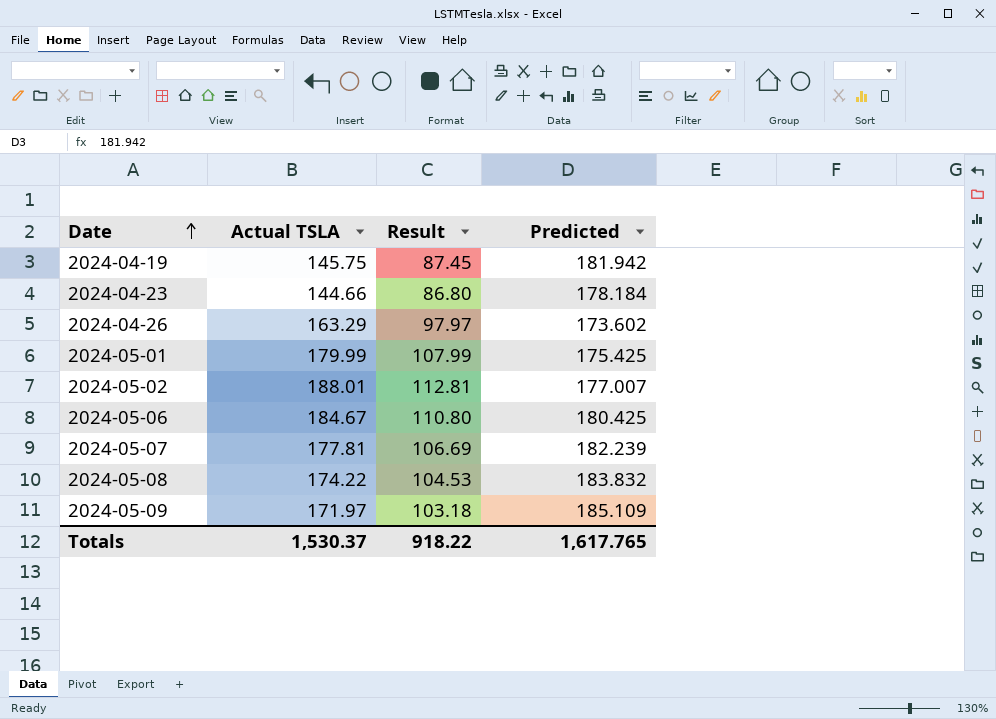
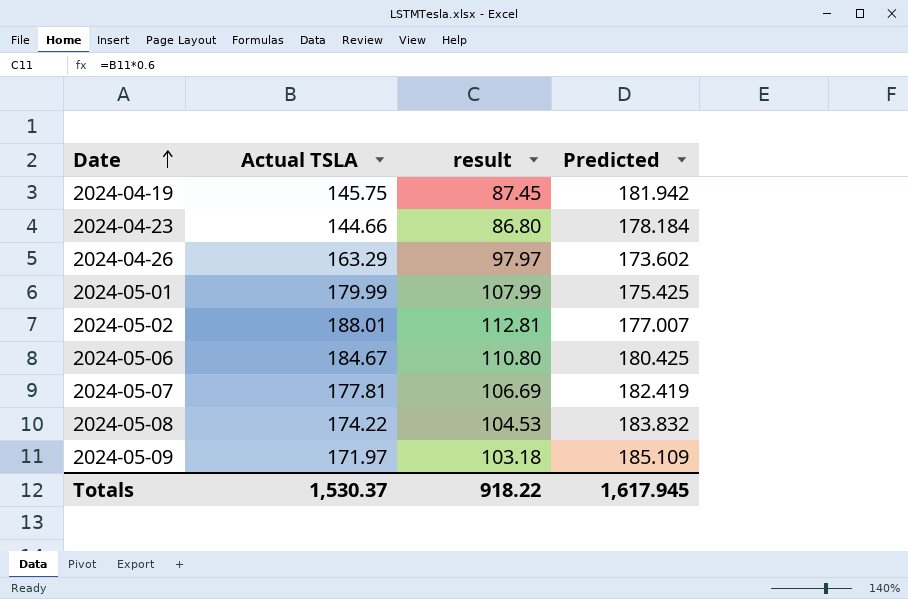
column name: Result -> result
2024-05-07 | Predicted: 182.239 -> 182.419
Totals | Predicted: 1,617.765 -> 1,617.945

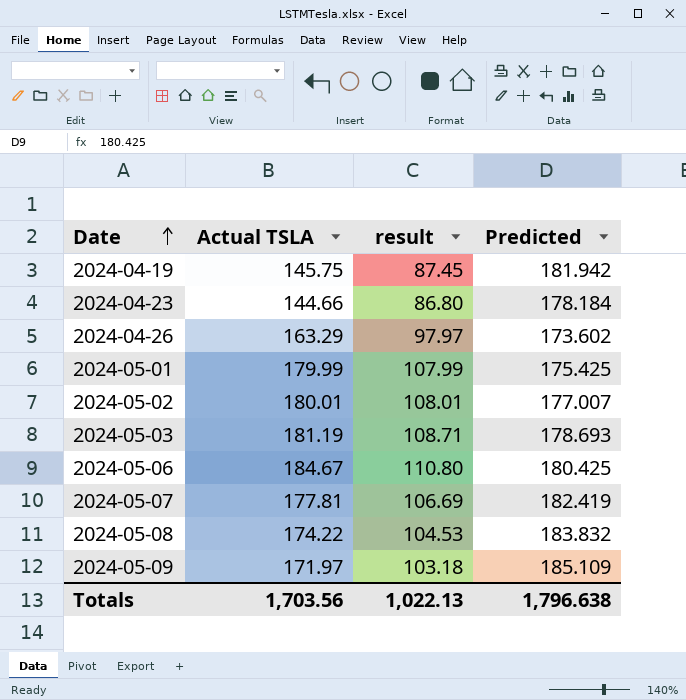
2024-05-02 | Actual TSLA: 188.01 -> 180.01
2024-05-02 | result: 112.81 -> 108.01
row 2024-05-03: none -> 181.19 | 108.71 | 178.693
Totals | Actual TSLA: 1,530.37 -> 1,703.56
Totals | result: 918.22 -> 1,022.13
Totals | Predicted: 1,617.945 -> 1,796.638

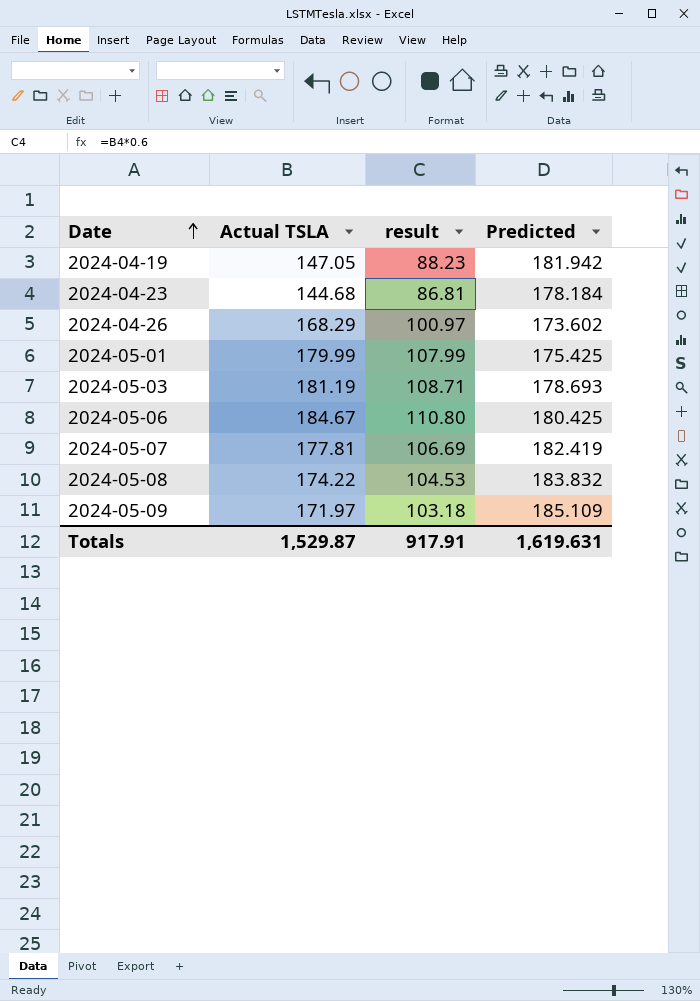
row 2024-05-02: 180.01 | 108.01 | 177.007 -> none
2024-04-19 | Actual TSLA: 145.75 -> 147.05
2024-04-19 | result: 87.45 -> 88.23
2024-04-23 | Actual TSLA: 144.66 -> 144.68
2024-04-23 | result: 86.80 -> 86.81
2024-04-26 | Actual TSLA: 163.29 -> 168.29
2024-04-26 | result: 97.97 -> 100.97
Totals | Actual TSLA: 1,703.56 -> 1,529.87
Totals | result: 1,022.13 -> 917.91
Totals | Predicted: 1,796.638 -> 1,619.631

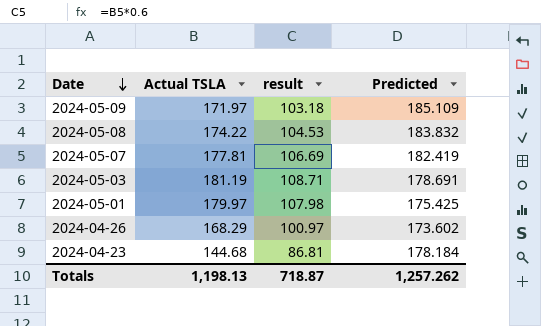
row order: Date ascending -> Date descending
row 2024-04-19: 147.05 | 88.23 | 181.942 -> none
row 2024-05-06: 184.67 | 110.80 | 180.425 -> none
2024-05-03 | Predicted: 178.693 -> 178.691
2024-05-01 | Actual TSLA: 179.99 -> 179.97
2024-05-01 | result: 107.99 -> 107.98
Totals | Actual TSLA: 1,529.87 -> 1,198.13
Totals | result: 917.91 -> 718.87
Totals | Predicted: 1,619.631 -> 1,257.262

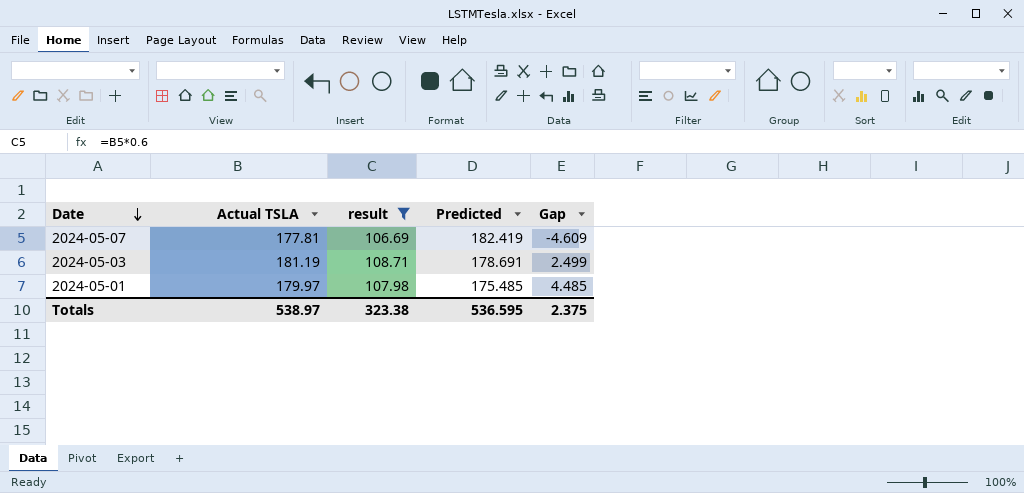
filter: none -> result >= 106.69
column Gap | formula: none -> [Actual TSLA] - [Predicted]
2024-05-01 | Predicted: 175.425 -> 175.485
Totals | Actual TSLA: 1,198.13 -> 538.97
Totals | result: 718.87 -> 323.38
Totals | Predicted: 1,257.262 -> 536.595

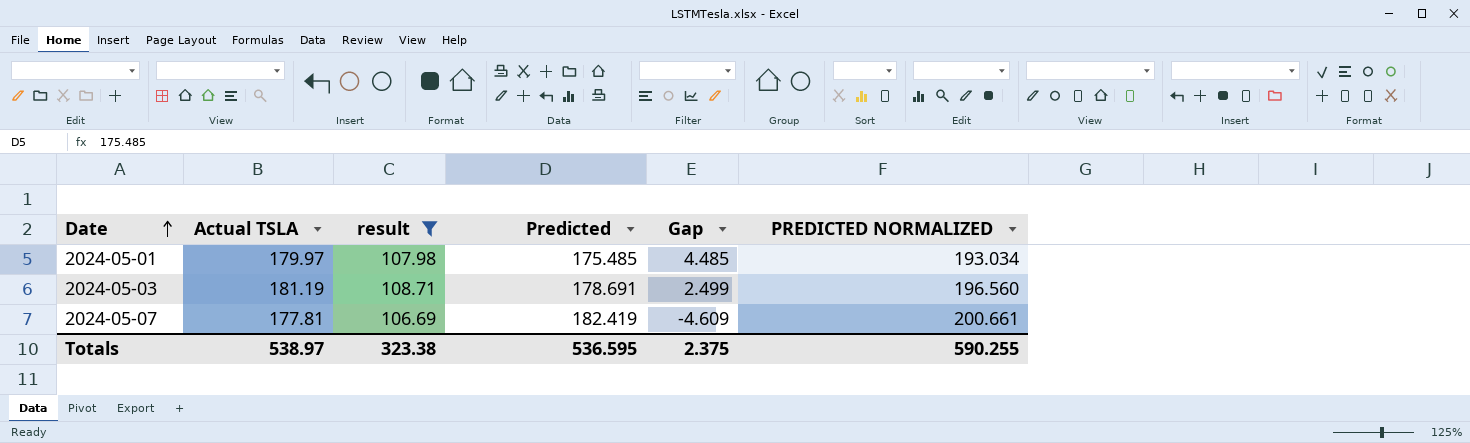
row order: Date descending -> Date ascending
column PREDICTED NORMALIZED | formula: none -> [Predicted] * 1.1

